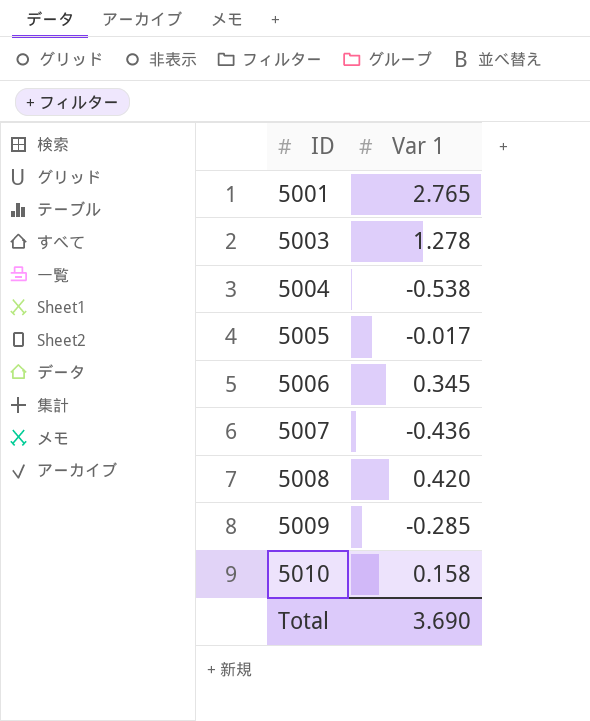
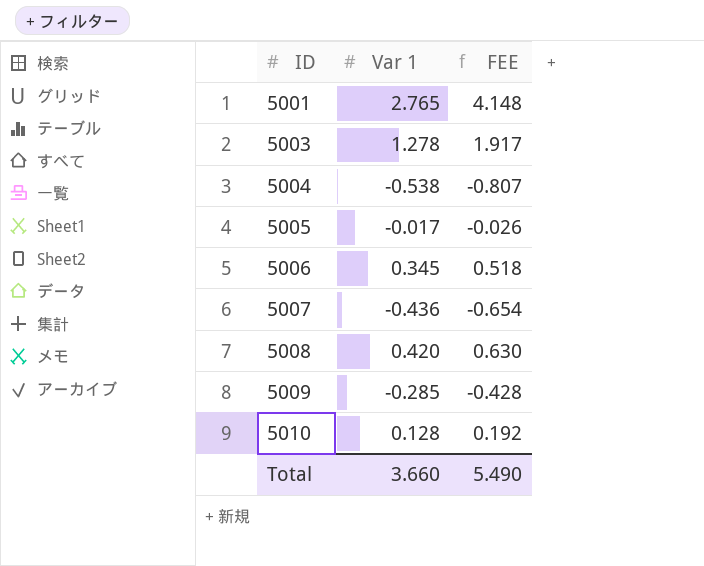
column FEE | formula: none -> [Var 1] * 1.5
5010 | Var 1: 0.158 -> 0.128
Total | Var 1: 3.690 -> 3.660

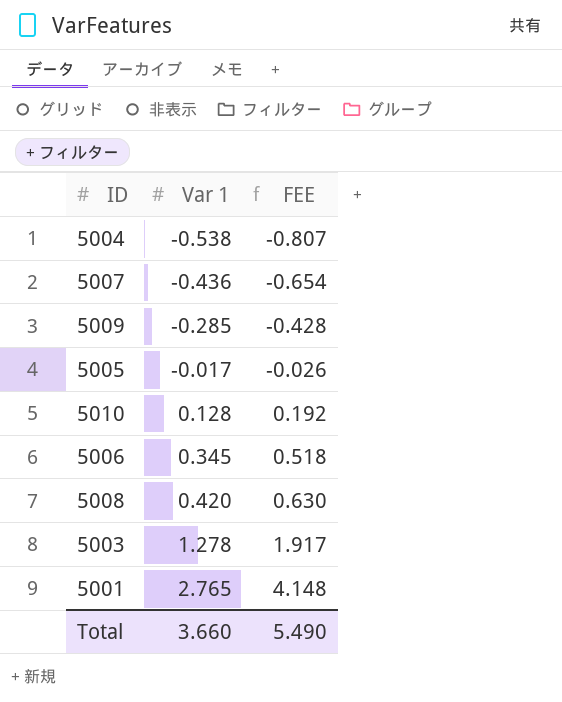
row order: ID ascending -> Var 1 ascending

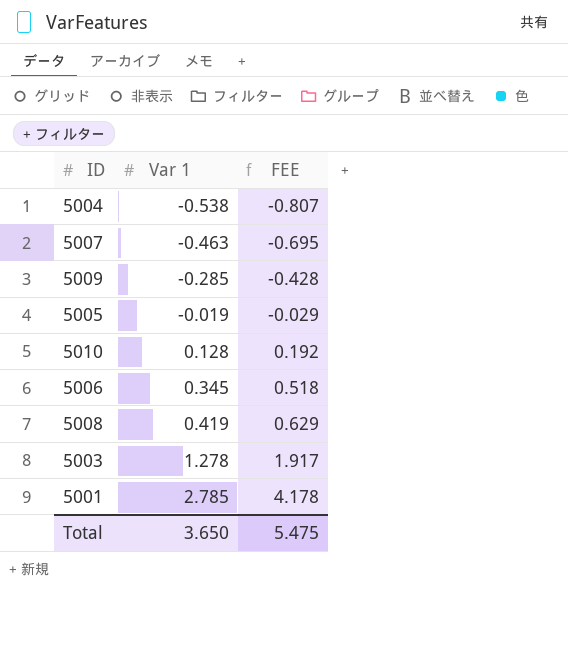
5007 | Var 1: -0.436 -> -0.463
5007 | FEE: -0.654 -> -0.695
5005 | Var 1: -0.017 -> -0.019
5005 | FEE: -0.026 -> -0.029
5008 | Var 1: 0.420 -> 0.419
5008 | FEE: 0.630 -> 0.629
5001 | Var 1: 2.765 -> 2.785
5001 | FEE: 4.148 -> 4.178
Total | Var 1: 3.660 -> 3.650
Total | FEE: 5.490 -> 5.475

